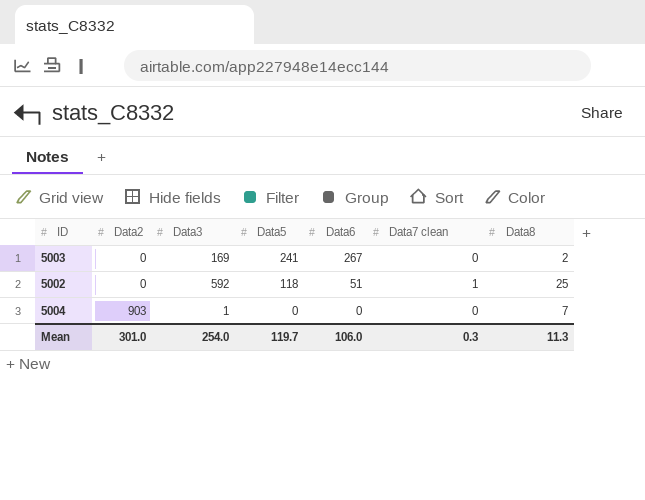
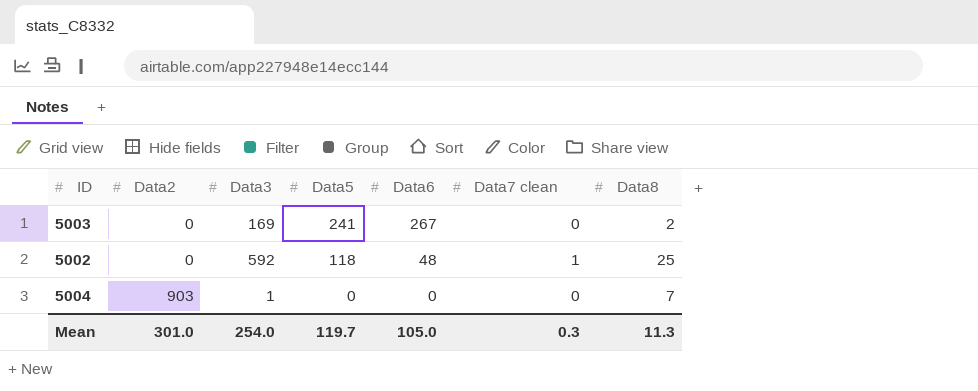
5002 | Data6: 51 -> 48
Mean | Data6: 106.0 -> 105.0

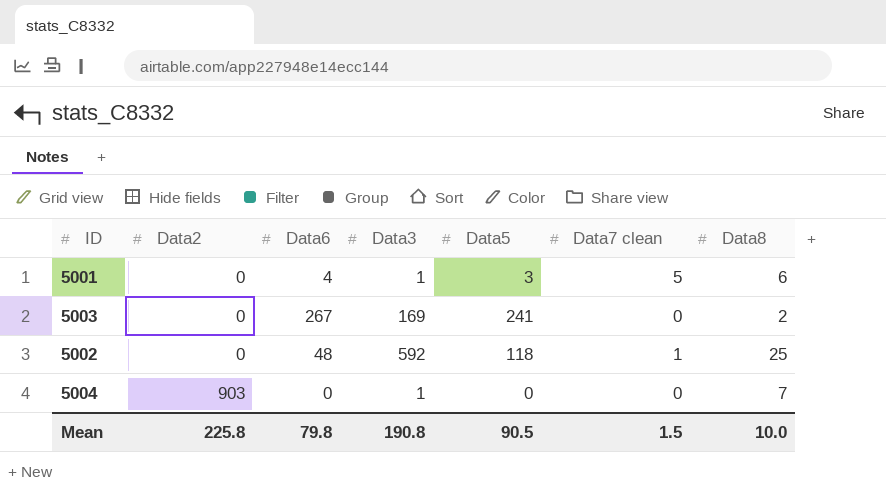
column Data6 | position: 5 -> 3
row 5001: none -> 0 | 4 | 1 | 3 | 5 | 6
Mean | Data2: 301.0 -> 225.8
Mean | Data6: 105.0 -> 79.8
Mean | Data3: 254.0 -> 190.8
Mean | Data5: 119.7 -> 90.5
Mean | Data7 clean: 0.3 -> 1.5
Mean | Data8: 11.3 -> 10.0

